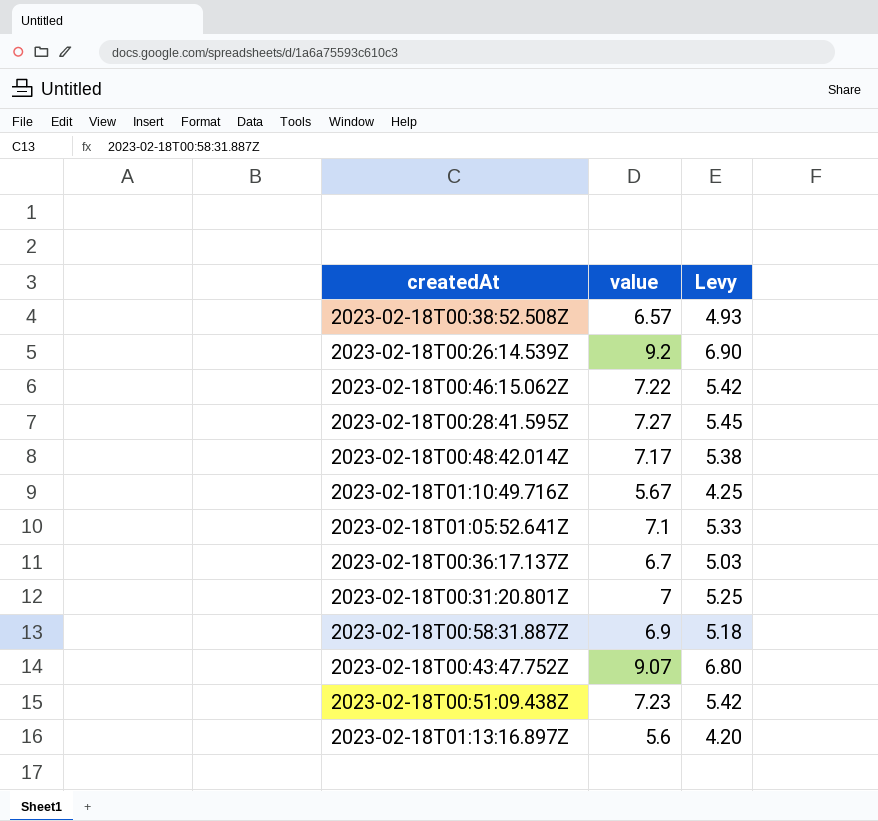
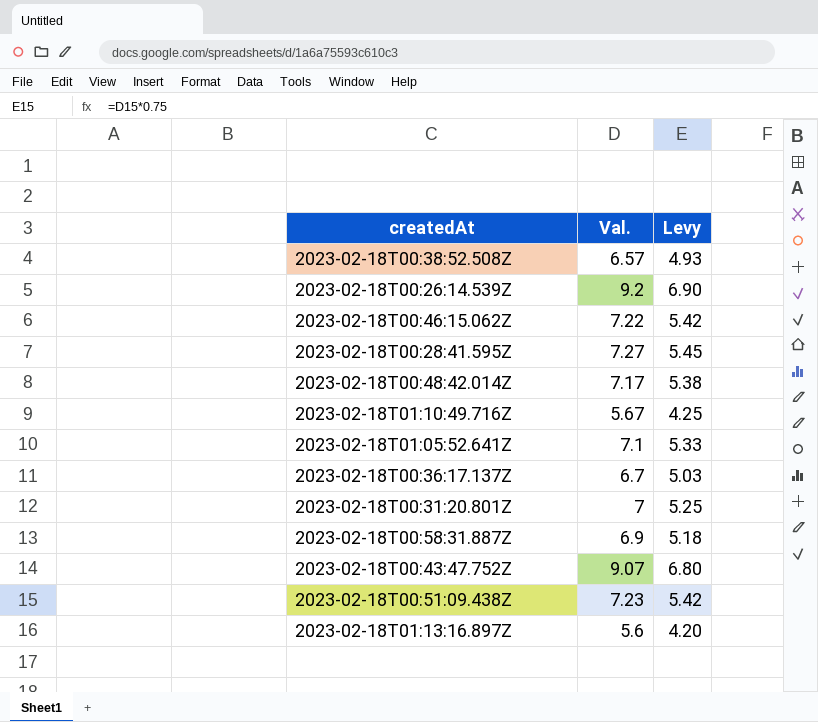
column name: value -> Val.

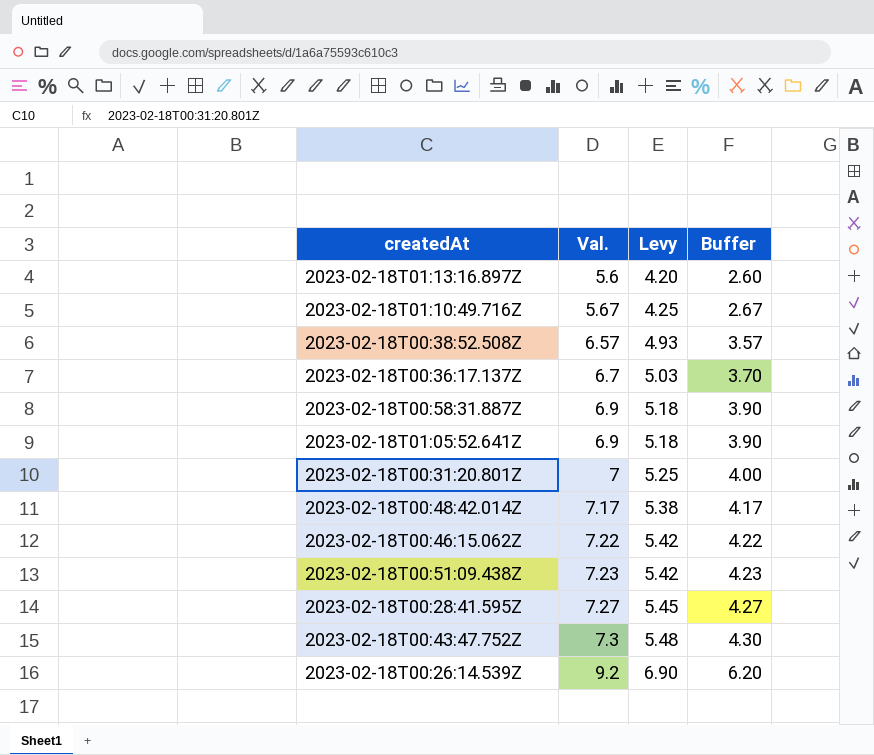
row order: none -> Val. ascending
column Buffer | formula: none -> [Val.] - 3
2023-02-18T01:05:52.641Z | Val.: 7.1 -> 6.9
2023-02-18T01:05:52.641Z | Levy: 5.33 -> 5.18
2023-02-18T00:43:47.752Z | Val.: 9.07 -> 7.3
2023-02-18T00:43:47.752Z | Levy: 6.80 -> 5.48

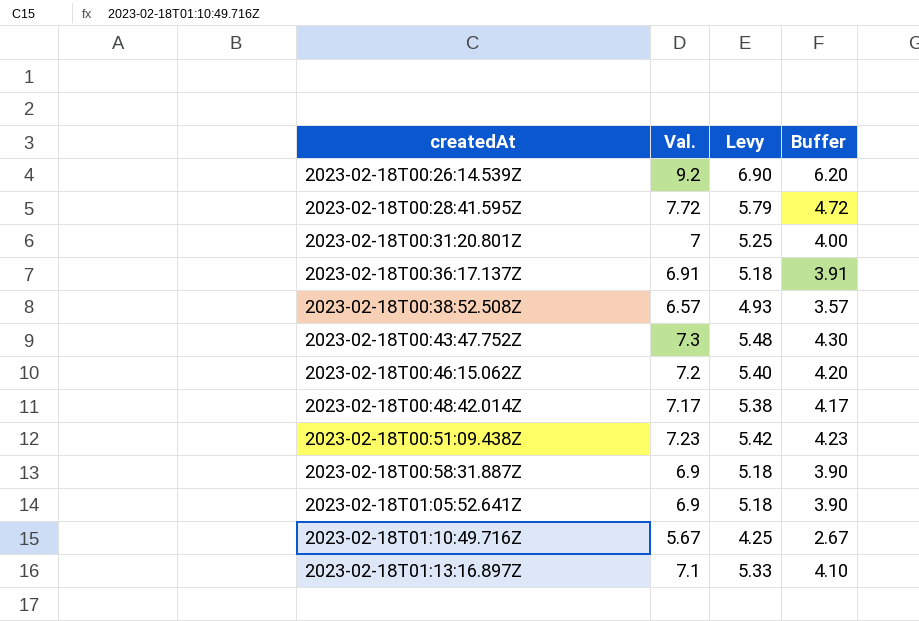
row order: Val. ascending -> createdAt ascending
2023-02-18T00:28:41.595Z | Val.: 7.27 -> 7.72
2023-02-18T00:28:41.595Z | Levy: 5.45 -> 5.79
2023-02-18T00:28:41.595Z | Buffer: 4.27 -> 4.72
2023-02-18T00:36:17.137Z | Val.: 6.7 -> 6.91
2023-02-18T00:36:17.137Z | Levy: 5.03 -> 5.18
2023-02-18T00:36:17.137Z | Buffer: 3.70 -> 3.91
2023-02-18T00:46:15.062Z | Val.: 7.22 -> 7.2
2023-02-18T00:46:15.062Z | Levy: 5.42 -> 5.40
2023-02-18T00:46:15.062Z | Buffer: 4.22 -> 4.20
2023-02-18T01:13:16.897Z | Val.: 5.6 -> 7.1
2023-02-18T01:13:16.897Z | Levy: 4.20 -> 5.33
2023-02-18T01:13:16.897Z | Buffer: 2.60 -> 4.10

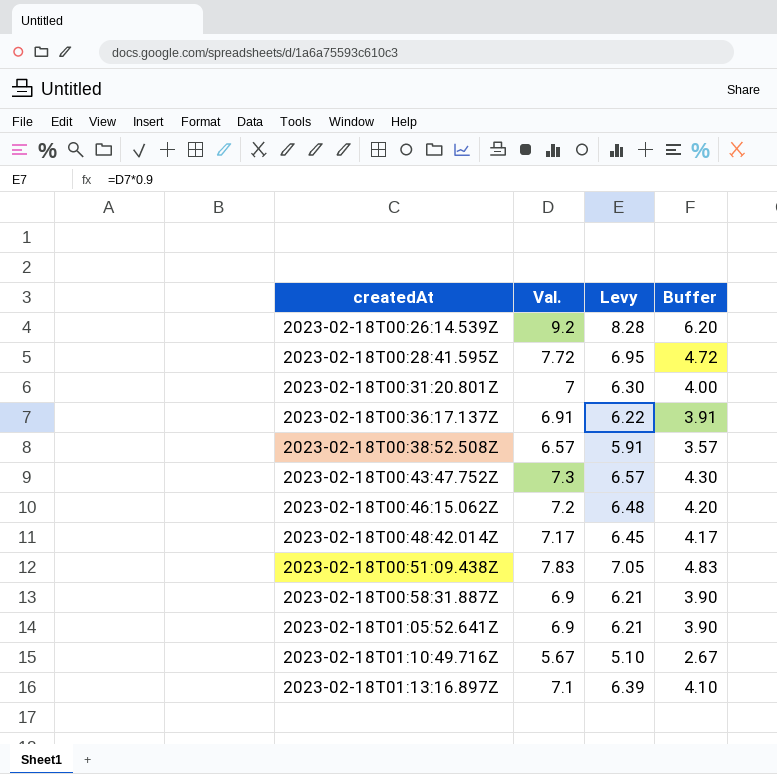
column Levy | formula: [Val.] * 0.75 -> [Val.] * 0.9
2023-02-18T00:51:09.438Z | Val.: 7.23 -> 7.83
2023-02-18T00:51:09.438Z | Buffer: 4.23 -> 4.83

